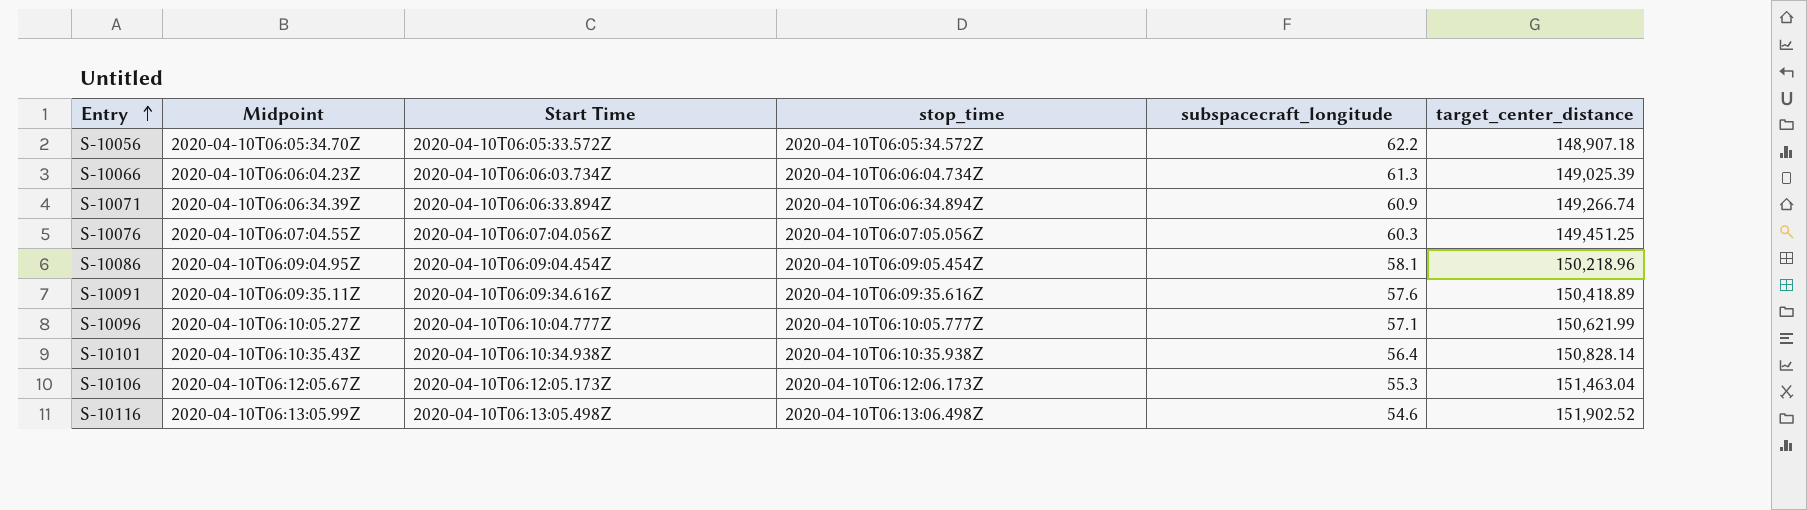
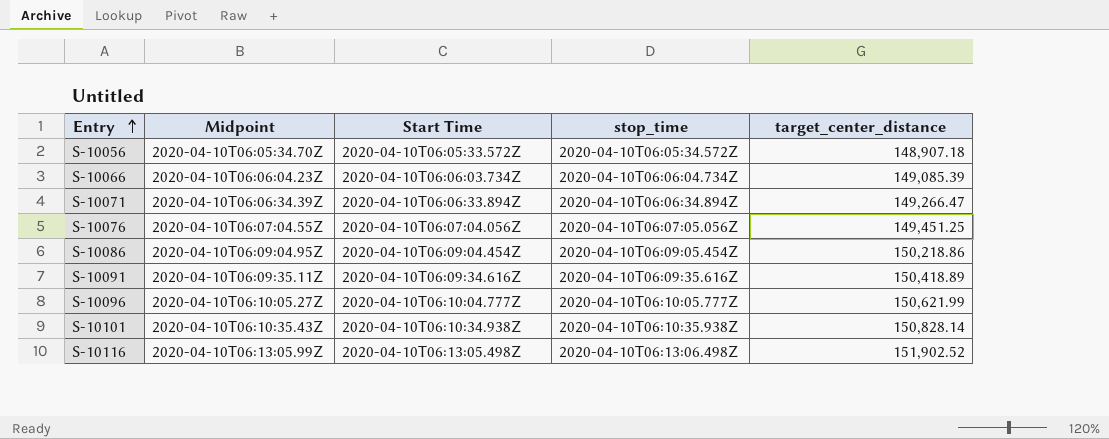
column subspacecraft_longitude | position: 5 -> none
row S-10106: 2020-04-10T06:12:05.67Z | 2020-04-10T06:12:05.173Z | 2020-04-10T06:12:06.173Z | 55.3 | 151,463.04 -> none
S-10066 | target_center_distance: 149,025.39 -> 149,085.39
S-10071 | target_center_distance: 149,266.74 -> 149,266.47
S-10086 | target_center_distance: 150,218.96 -> 150,218.86

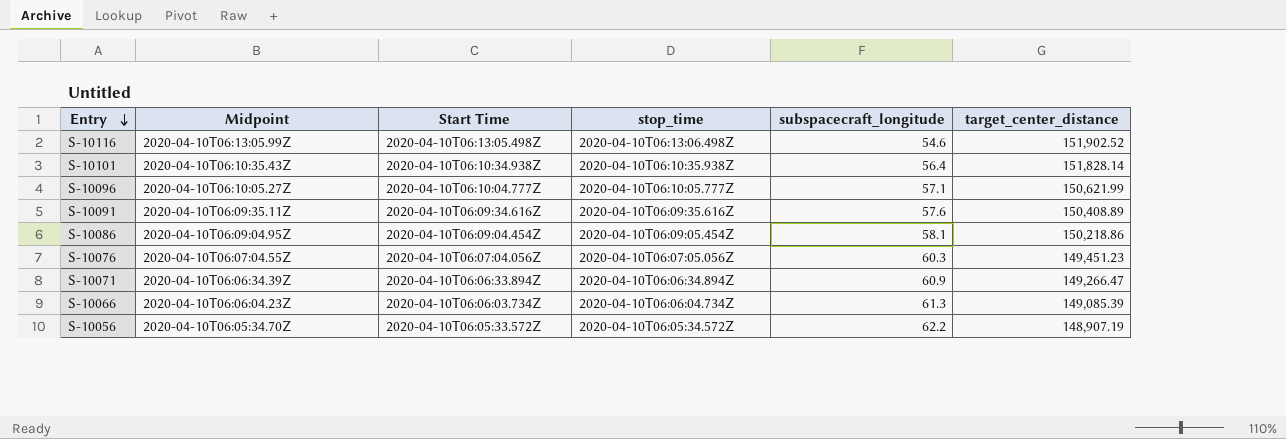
row order: Entry ascending -> Entry descending
column subspacecraft_longitude | position: none -> 5
S-10101 | target_center_distance: 150,828.14 -> 151,828.14
S-10091 | target_center_distance: 150,418.89 -> 150,408.89
S-10076 | target_center_distance: 149,451.25 -> 149,451.23
S-10056 | target_center_distance: 148,907.18 -> 148,907.19

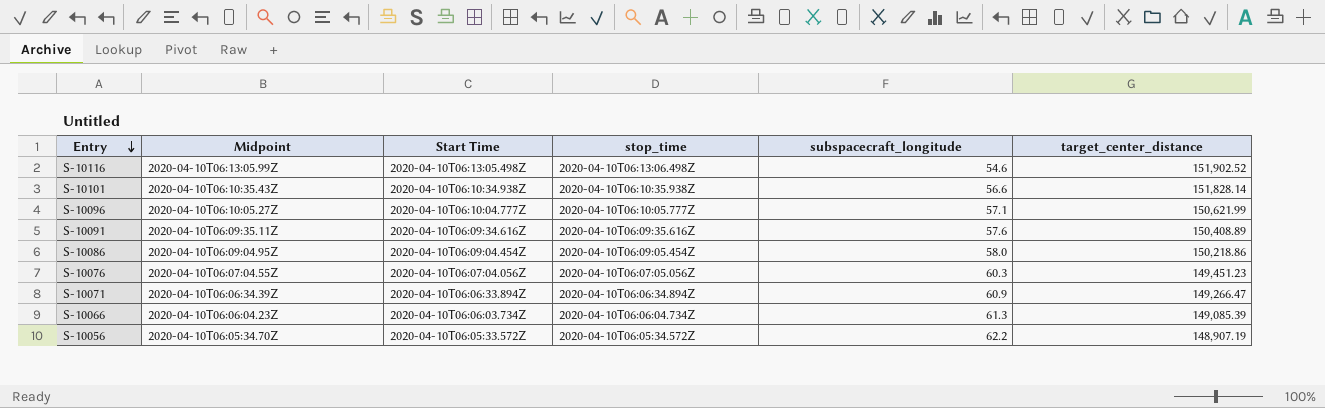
S-10101 | subspacecraft_longitude: 56.4 -> 56.6
S-10086 | subspacecraft_longitude: 58.1 -> 58.0

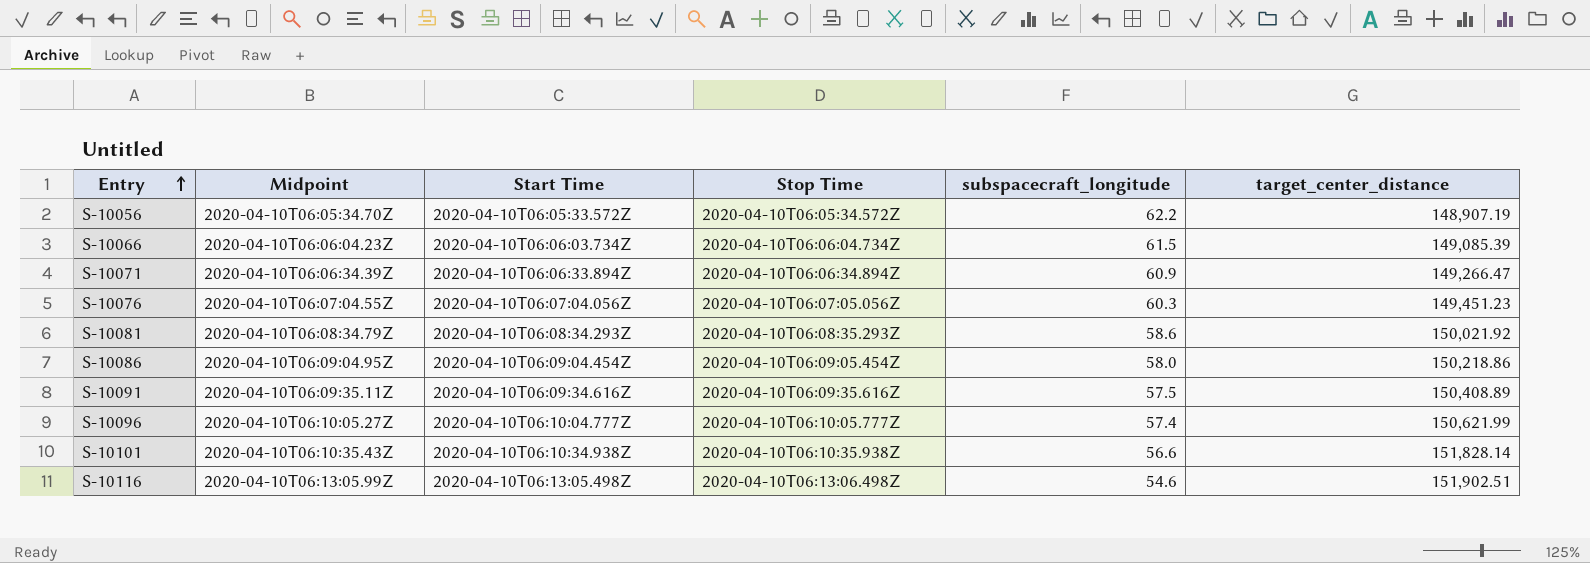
row order: Entry descending -> Entry ascending
column name: stop_time -> Stop Time
S-10066 | subspacecraft_longitude: 61.3 -> 61.5
row S-10081: none -> 2020-04-10T06:08:34.79Z | 2020-04-10T06:08:34.293Z | 2020-04-10T06:08:35.293Z | 58.6 | 150,021.92
S-10091 | subspacecraft_longitude: 57.6 -> 57.5
S-10096 | subspacecraft_longitude: 57.1 -> 57.4
S-10116 | target_center_distance: 151,902.52 -> 151,902.51

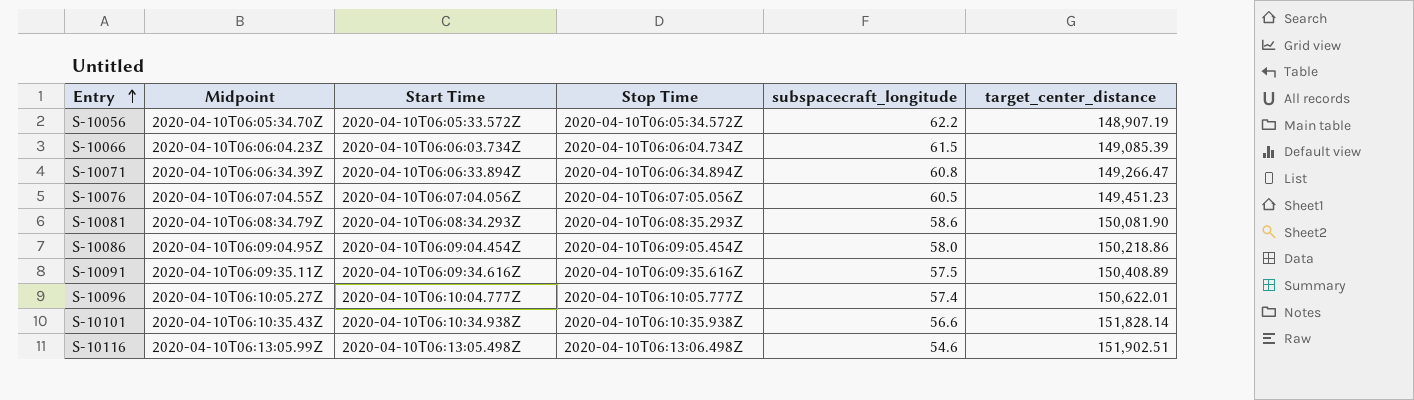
S-10071 | subspacecraft_longitude: 60.9 -> 60.8
S-10076 | subspacecraft_longitude: 60.3 -> 60.5
S-10081 | target_center_distance: 150,021.92 -> 150,081.90
S-10096 | target_center_distance: 150,621.99 -> 150,622.01

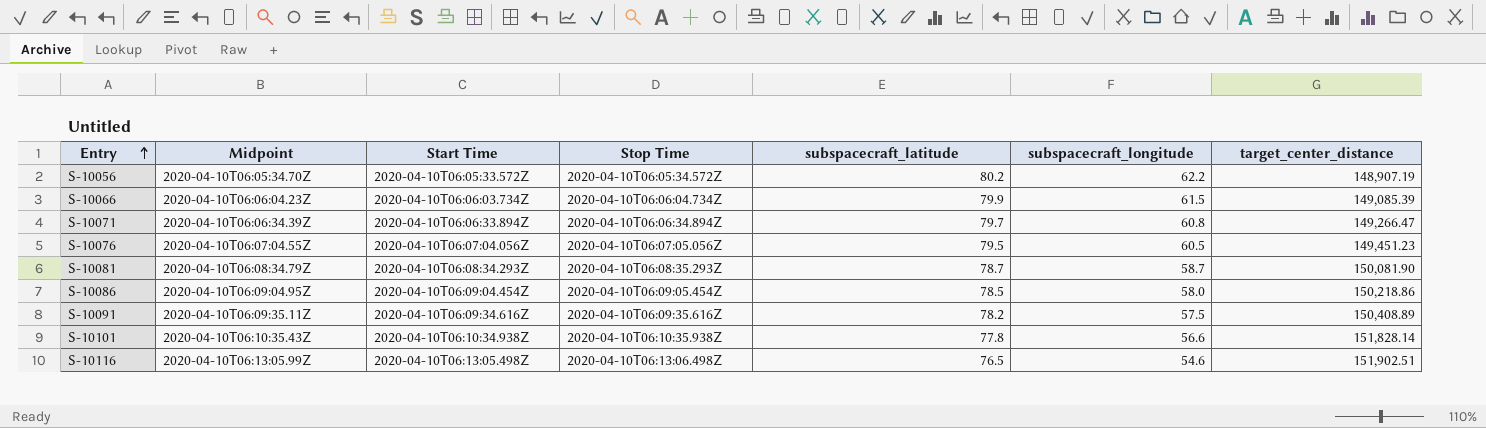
column subspacecraft_latitude | position: none -> 5
row S-10096: 2020-04-10T06:10:05.27Z | 2020-04-10T06:10:04.777Z | 2020-04-10T06:10:05.777Z | 57.4 | 150,622.01 -> none
S-10081 | subspacecraft_longitude: 58.6 -> 58.7

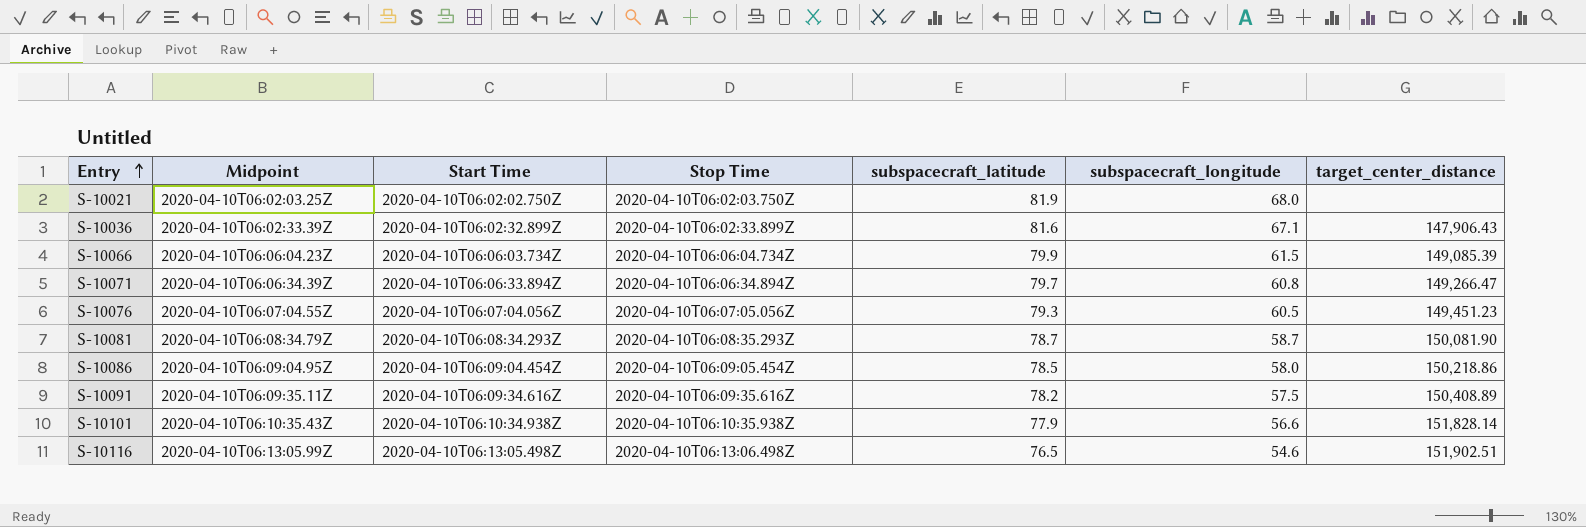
row S-10056: 2020-04-10T06:05:34.70Z | 2020-04-10T06:05:33.572Z | 2020-04-10T06:05:34.572Z | 80.2 | 62.2 | 148,907.19 -> none
row S-10021: none -> 2020-04-10T06:02:03.25Z | 2020-04-10T06:02:02.750Z | 2020-04-10T06:02:03.750Z | 81.9 | 68.0 | none
row S-10036: none -> 2020-04-10T06:02:33.39Z | 2020-04-10T06:02:32.899Z | 2020-04-10T06:02:33.899Z | 81.6 | 67.1 | 147,906.43
S-10076 | subspacecraft_latitude: 79.5 -> 79.3
S-10101 | subspacecraft_latitude: 77.8 -> 77.9

